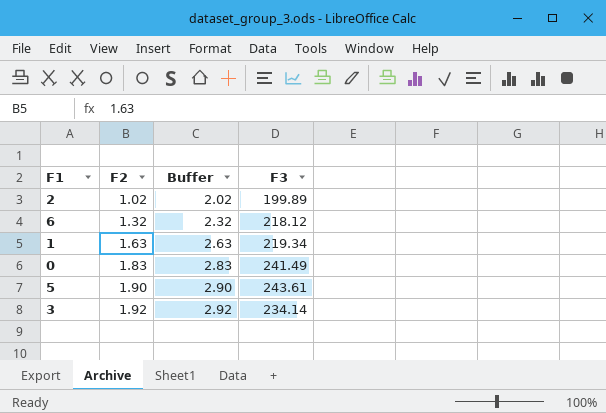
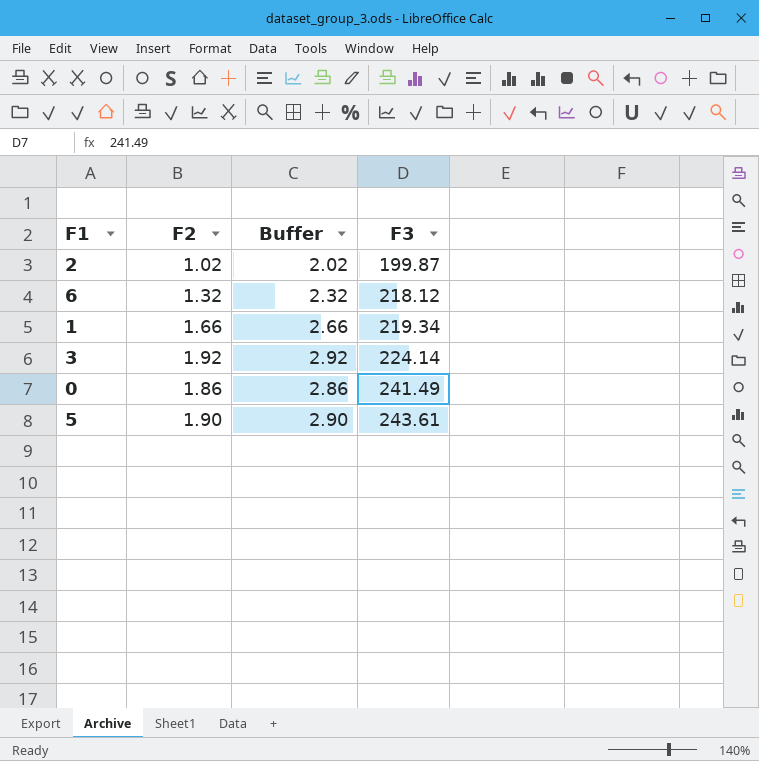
row order: F2 ascending -> F3 ascending
2 | F3: 199.89 -> 199.87
1 | F2: 1.63 -> 1.66
1 | Buffer: 2.63 -> 2.66
3 | F3: 234.14 -> 224.14
0 | F2: 1.83 -> 1.86
0 | Buffer: 2.83 -> 2.86

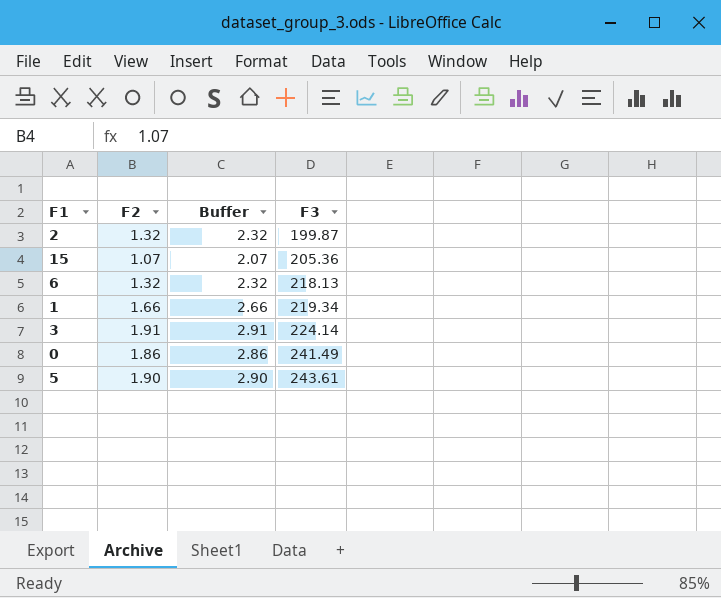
2 | F2: 1.02 -> 1.32
2 | Buffer: 2.02 -> 2.32
row 15: none -> 1.07 | 2.07 | 205.36
6 | F3: 218.12 -> 218.13
3 | F2: 1.92 -> 1.91
3 | Buffer: 2.92 -> 2.91

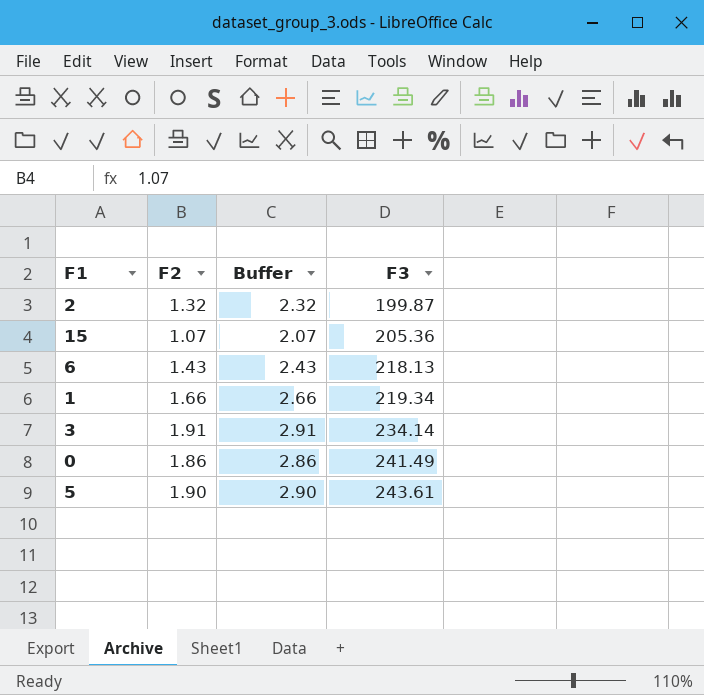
6 | F2: 1.32 -> 1.43
6 | Buffer: 2.32 -> 2.43
3 | F3: 224.14 -> 234.14

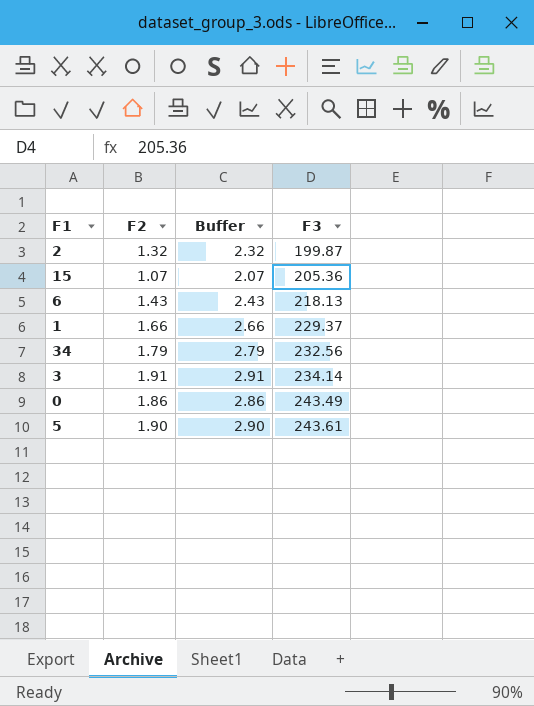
1 | F3: 219.34 -> 229.37
row 34: none -> 1.79 | 2.79 | 232.56
0 | F3: 241.49 -> 243.49

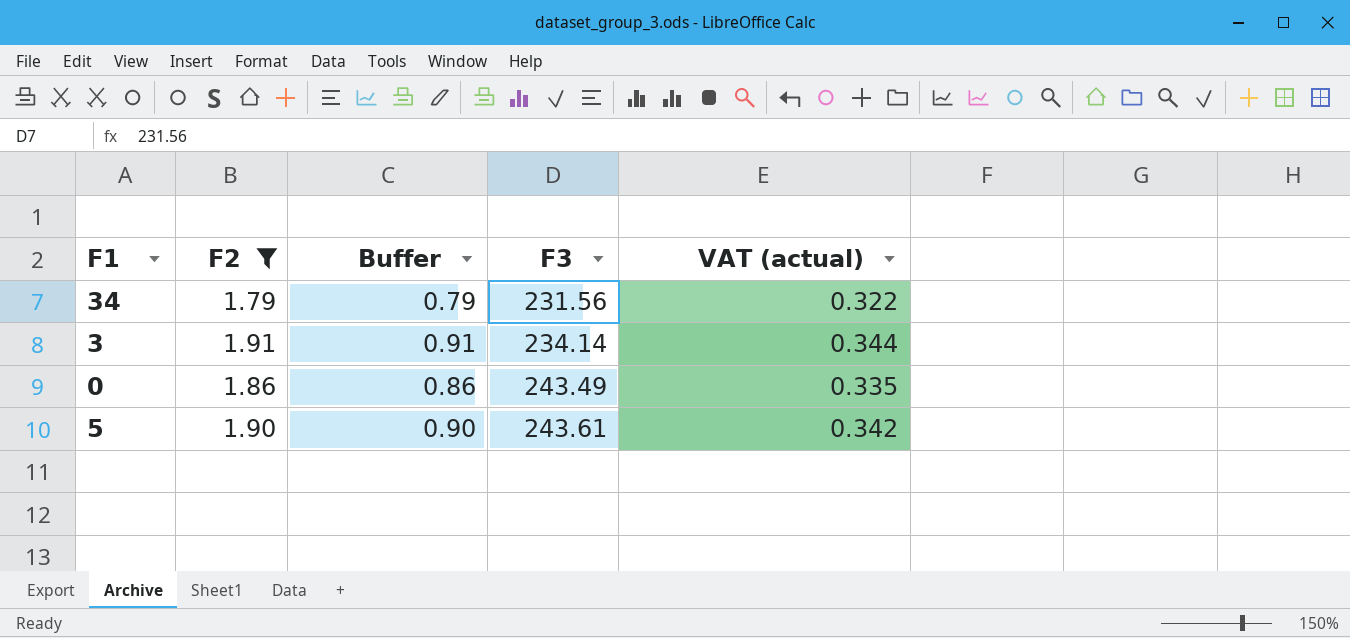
filter: none -> F2 >= 1.79
column Buffer | formula: [F2] + 1 -> [F2] - 1
column VAT (actual) | formula: none -> [F2] * 0.18
34 | F3: 232.56 -> 231.56

